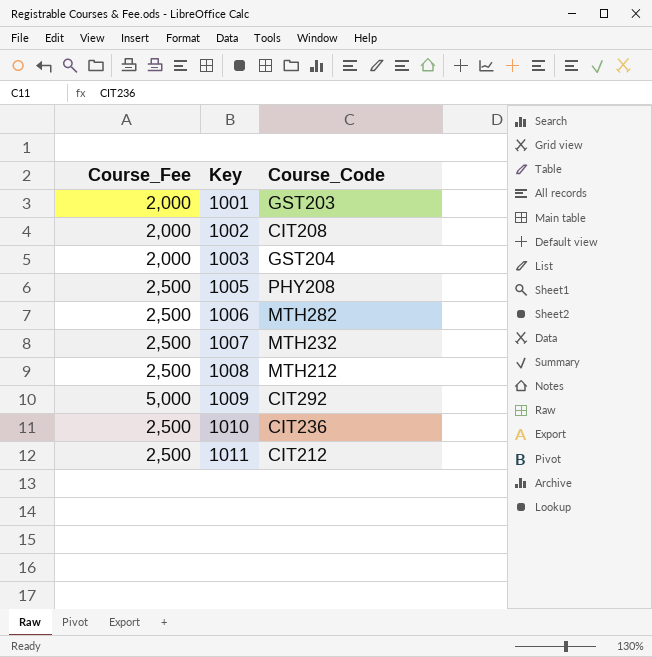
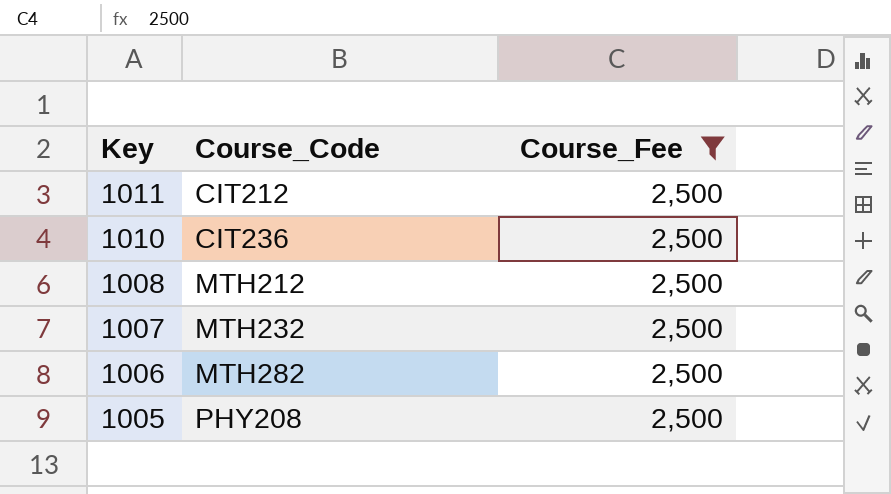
filter: none -> Course_Fee = 2,500
row order: Key ascending -> Key descending
column Course_Fee | position: 1 -> 3

